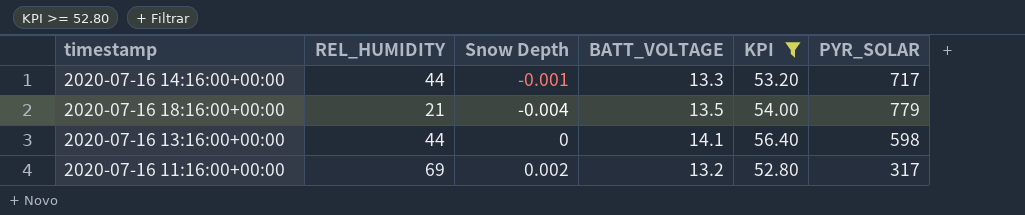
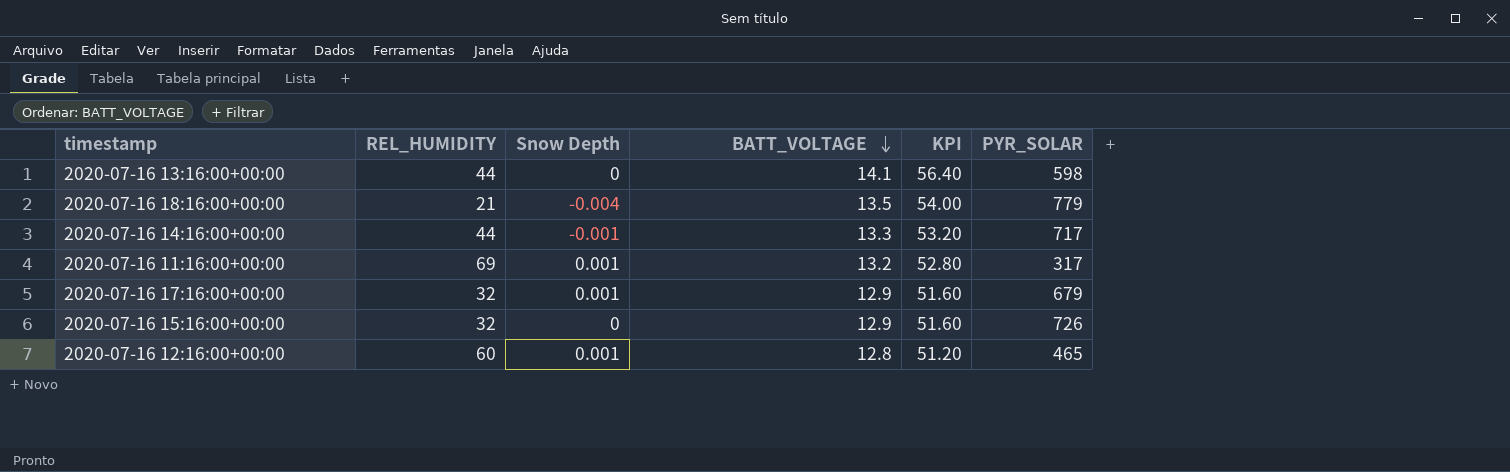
filter: KPI >= 52.80 -> none
row order: none -> BATT_VOLTAGE descending
2020-07-16 11:16:00+00:00 | Snow Depth: 0.002 -> 0.001

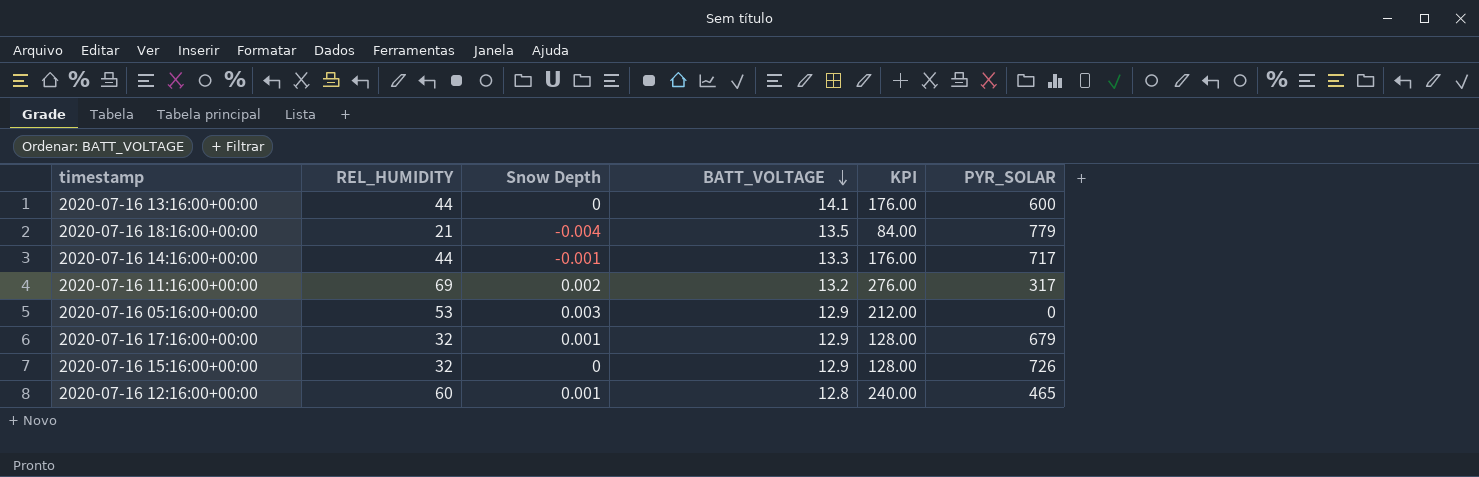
column KPI | formula: [BATT_VOLTAGE] * 4 -> [REL_HUMIDITY] * 4
2020-07-16 13:16:00+00:00 | PYR_SOLAR: 598 -> 600
2020-07-16 11:16:00+00:00 | Snow Depth: 0.001 -> 0.002
row 2020-07-16 05:16:00+00:00: none -> 53 | 0.003 | 12.9 | 212.00 | 0

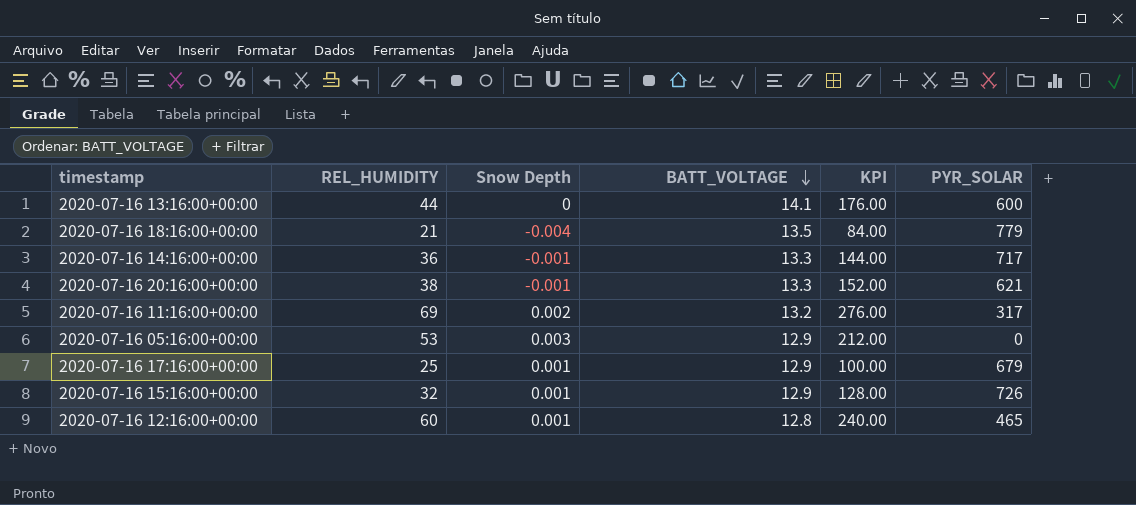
2020-07-16 14:16:00+00:00 | REL_HUMIDITY: 44 -> 36
2020-07-16 14:16:00+00:00 | KPI: 176.00 -> 144.00
row 2020-07-16 20:16:00+00:00: none -> 38 | -0.001 | 13.3 | 152.00 | 621
2020-07-16 17:16:00+00:00 | REL_HUMIDITY: 32 -> 25
2020-07-16 17:16:00+00:00 | KPI: 128.00 -> 100.00
2020-07-16 15:16:00+00:00 | Snow Depth: 0 -> 0.001

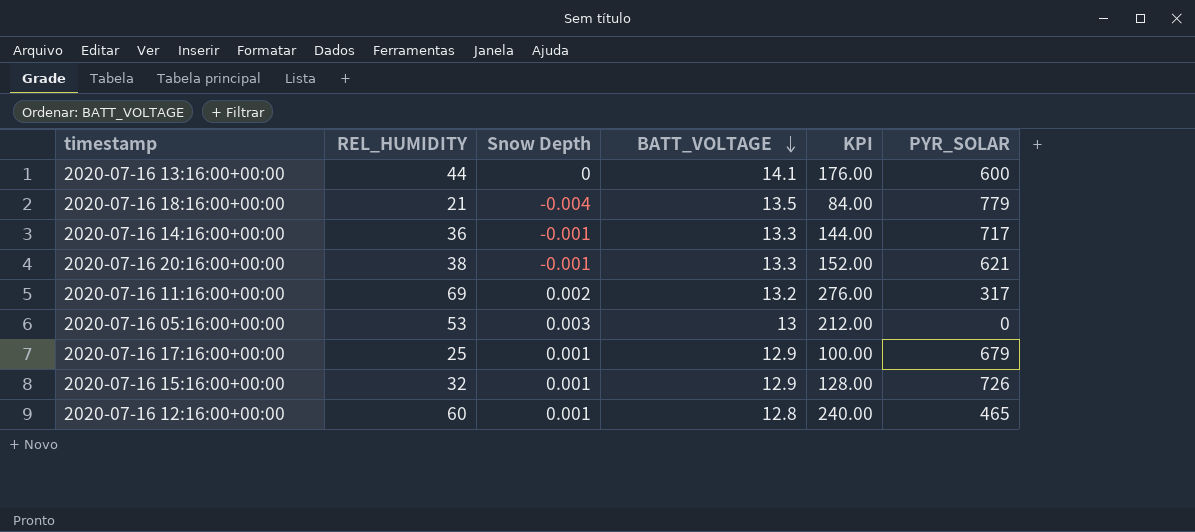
2020-07-16 05:16:00+00:00 | BATT_VOLTAGE: 12.9 -> 13

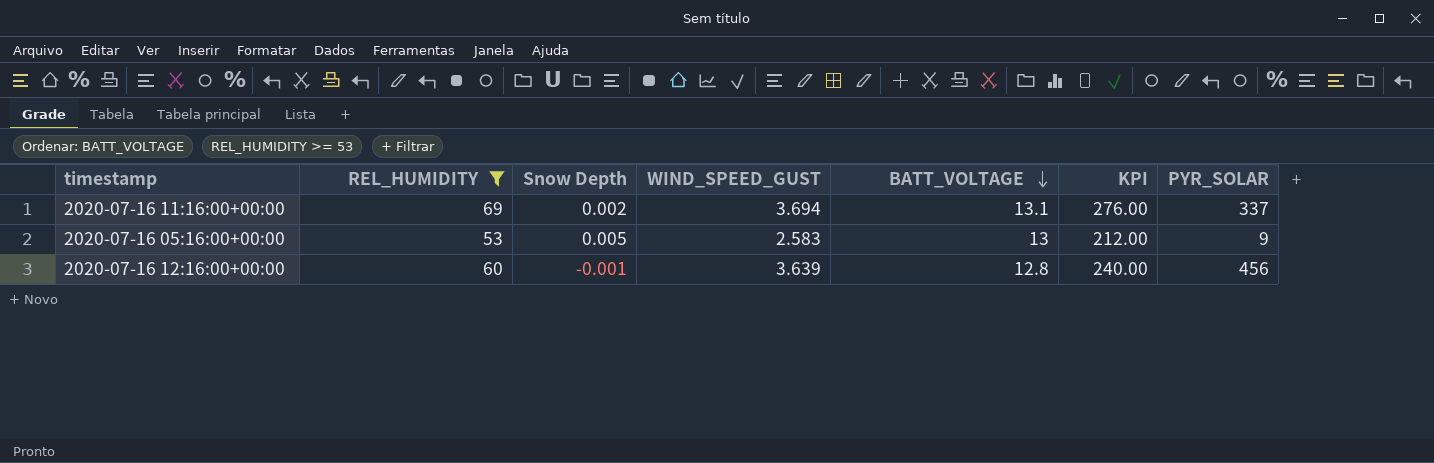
filter: none -> REL_HUMIDITY >= 53
column WIND_SPEED_GUST | position: none -> 4
2020-07-16 11:16:00+00:00 | BATT_VOLTAGE: 13.2 -> 13.1
2020-07-16 11:16:00+00:00 | PYR_SOLAR: 317 -> 337
2020-07-16 05:16:00+00:00 | Snow Depth: 0.003 -> 0.005
2020-07-16 05:16:00+00:00 | PYR_SOLAR: 0 -> 9
2020-07-16 12:16:00+00:00 | Snow Depth: 0.001 -> -0.001
2020-07-16 12:16:00+00:00 | PYR_SOLAR: 465 -> 456

